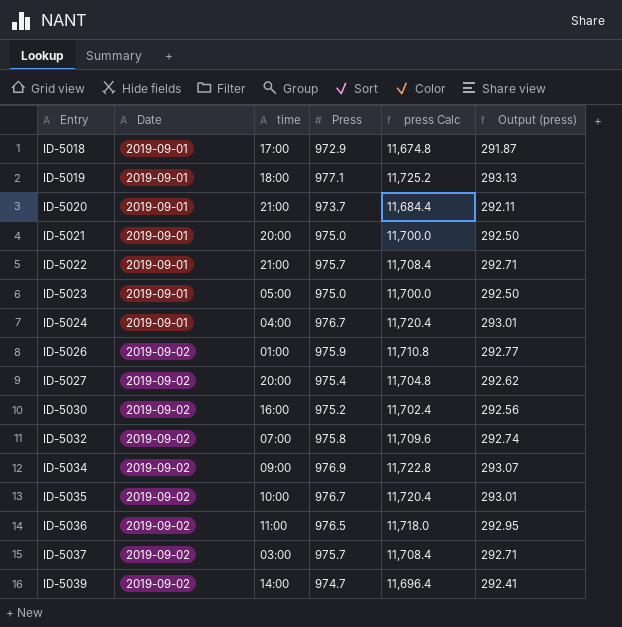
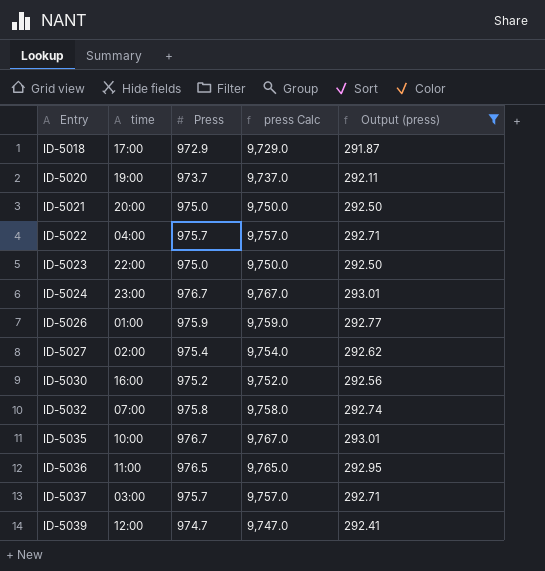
filter: none -> Output (press) <= 293.01
column Date | position: 2 -> none
column press Calc | formula: [Press] * 12 -> [Press] * 10
ID-5020 | time: 21:00 -> 19:00
ID-5022 | time: 21:00 -> 04:00
ID-5023 | time: 05:00 -> 22:00
ID-5024 | time: 04:00 -> 23:00
ID-5027 | time: 20:00 -> 02:00
ID-5039 | time: 14:00 -> 12:00

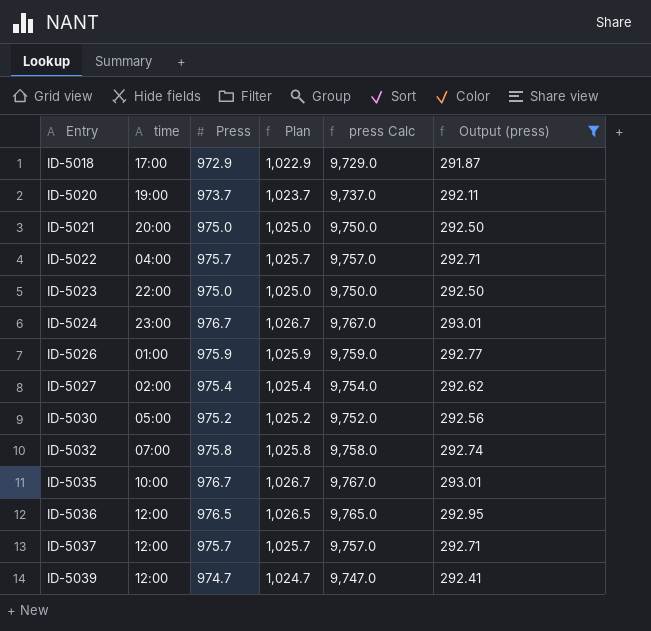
column Plan | formula: none -> [Press] + 50
ID-5030 | time: 16:00 -> 05:00
ID-5036 | time: 11:00 -> 12:00
ID-5037 | time: 03:00 -> 12:00

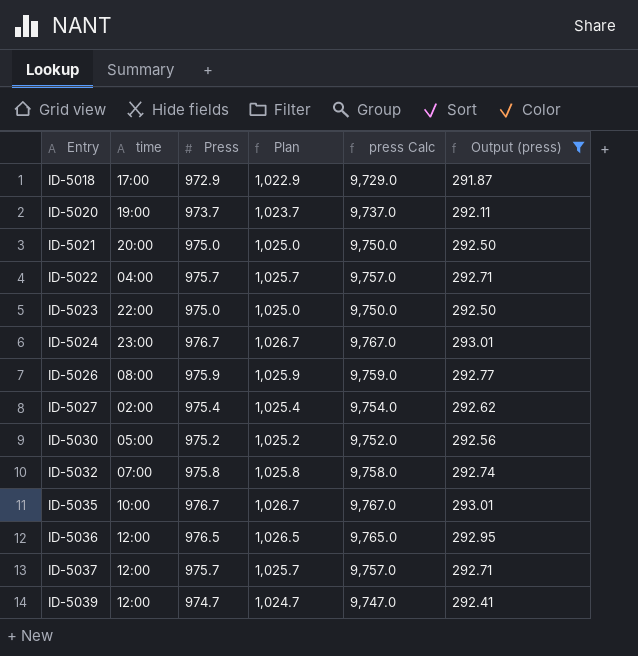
ID-5026 | time: 01:00 -> 08:00

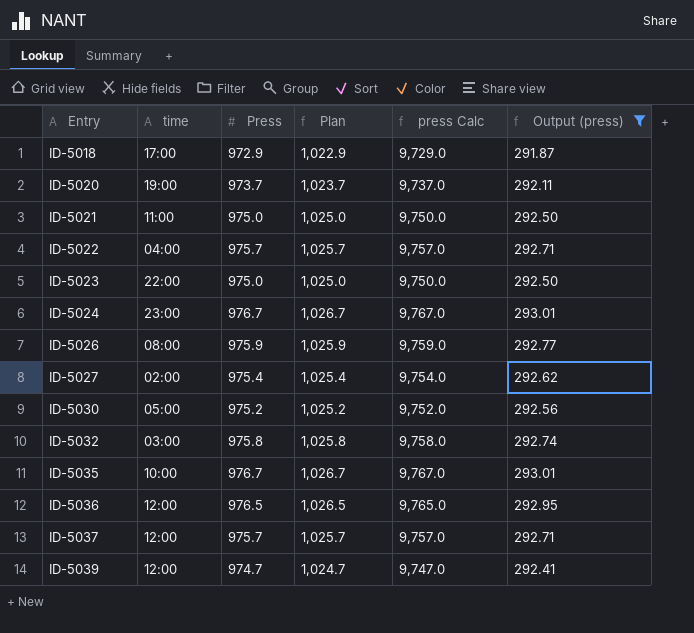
ID-5021 | time: 20:00 -> 11:00
ID-5032 | time: 07:00 -> 03:00

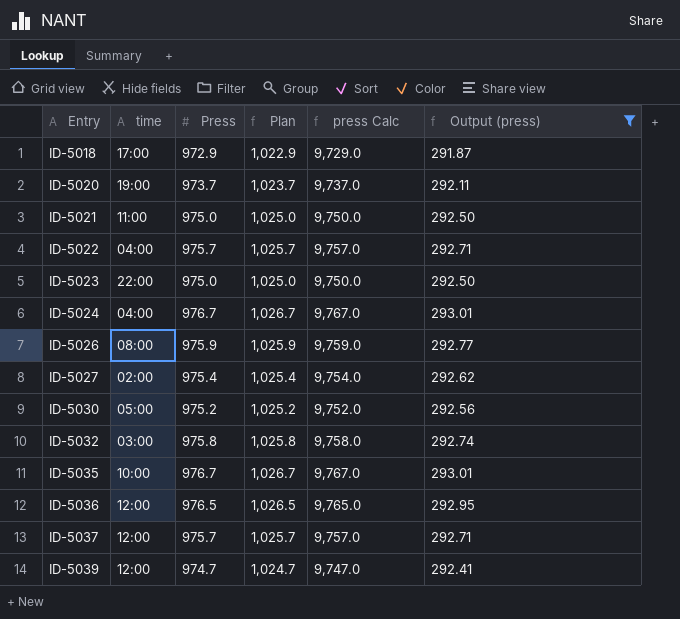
ID-5024 | time: 23:00 -> 04:00

